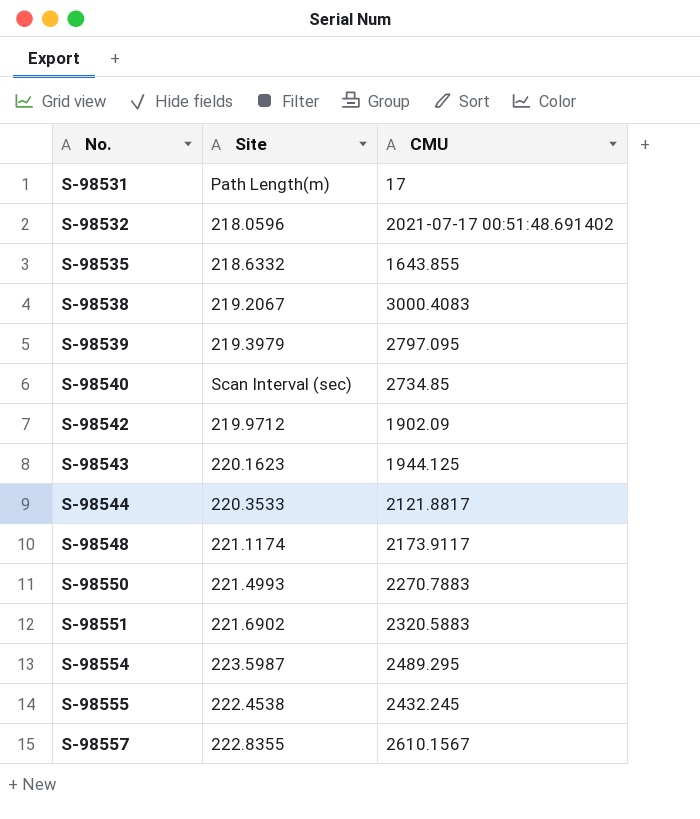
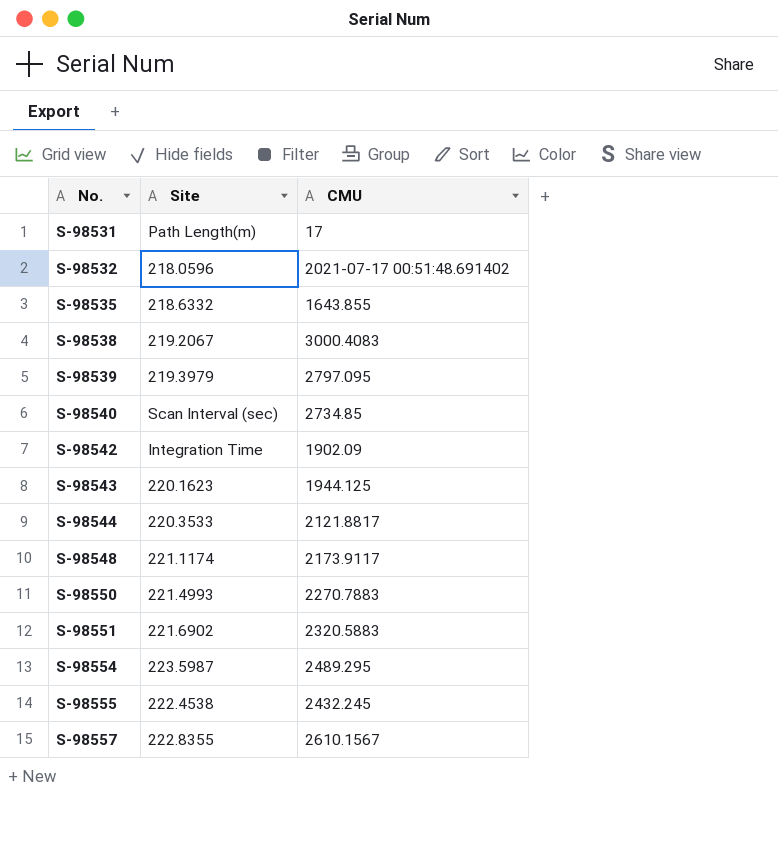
S-98542 | Site: 219.9712 -> Integration Time

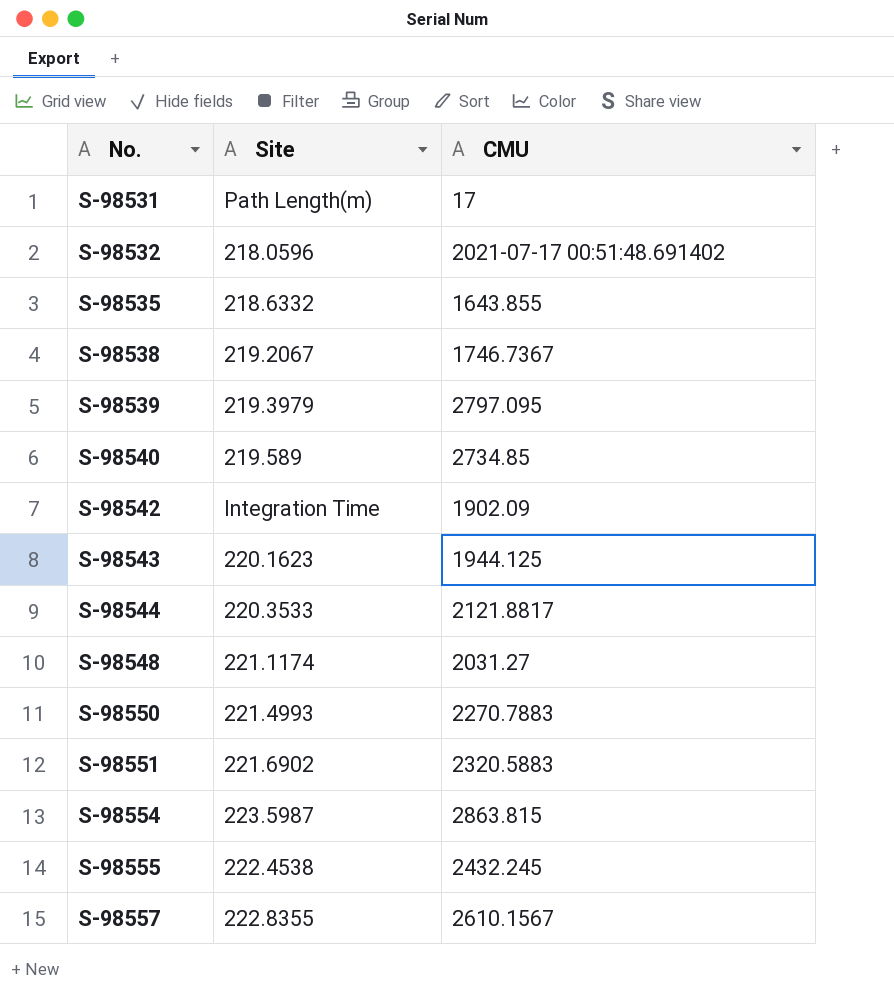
S-98538 | CMU: 3000.4083 -> 1746.7367
S-98540 | Site: Scan Interval (sec) -> 219.589
S-98548 | CMU: 2173.9117 -> 2031.27
S-98554 | CMU: 2489.295 -> 2863.815

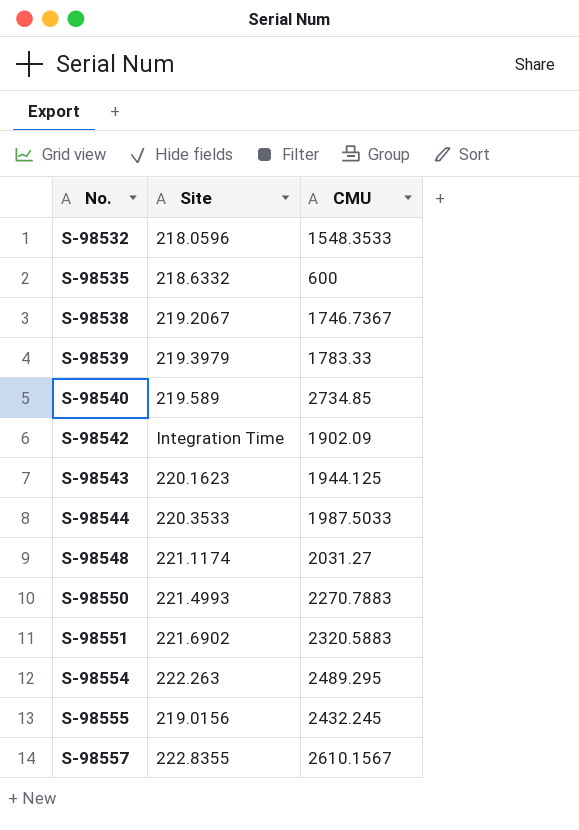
row S-98531: Path Length(m) | 17 -> none
S-98532 | CMU: 2021-07-17 00:51:48.691402 -> 1548.3533
S-98535 | CMU: 1643.855 -> 600
S-98539 | CMU: 2797.095 -> 1783.33
S-98544 | CMU: 2121.8817 -> 1987.5033
S-98554 | Site: 223.5987 -> 222.263
S-98554 | CMU: 2863.815 -> 2489.295
S-98555 | Site: 222.4538 -> 219.0156

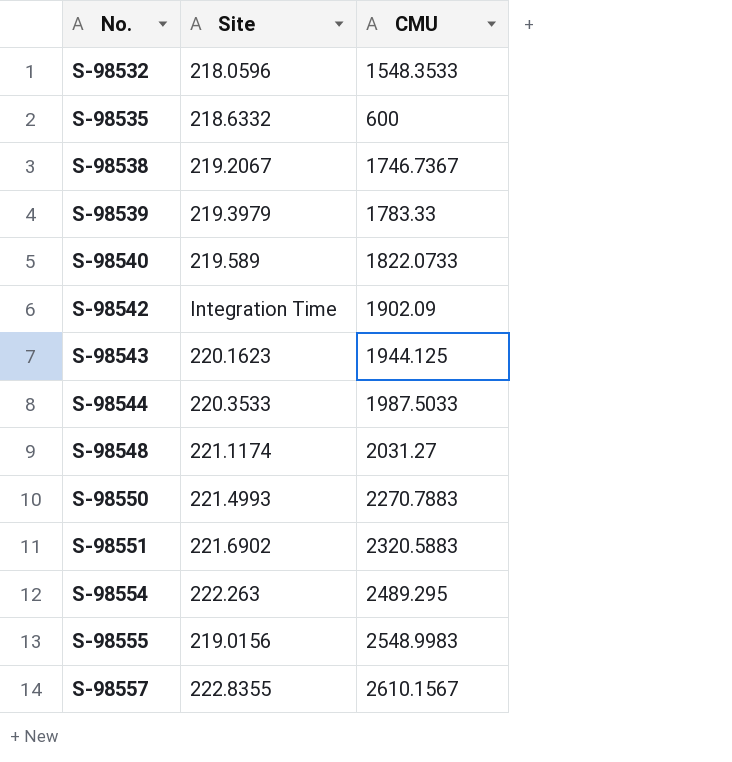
S-98540 | CMU: 2734.85 -> 1822.0733
S-98555 | CMU: 2432.245 -> 2548.9983

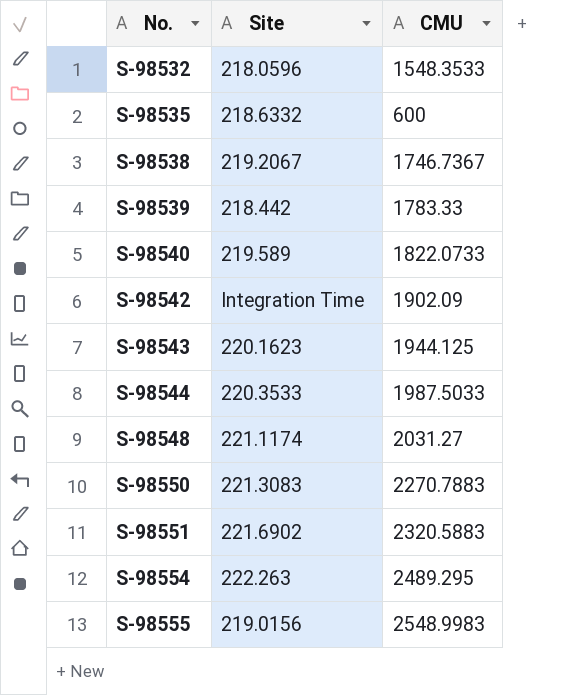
row S-98557: 222.8355 | 2610.1567 -> none
S-98539 | Site: 219.3979 -> 218.442
S-98550 | Site: 221.4993 -> 221.3083

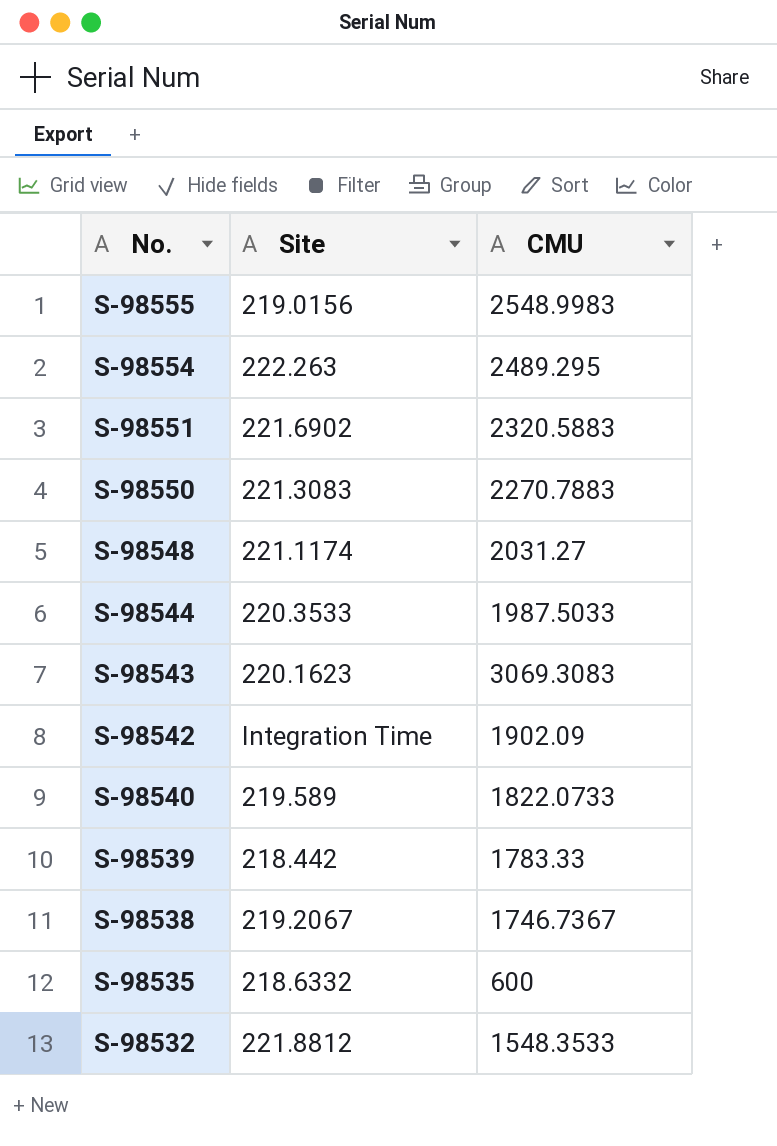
row order: No. ascending -> No. descending
S-98543 | CMU: 1944.125 -> 3069.3083
S-98532 | Site: 218.0596 -> 221.8812

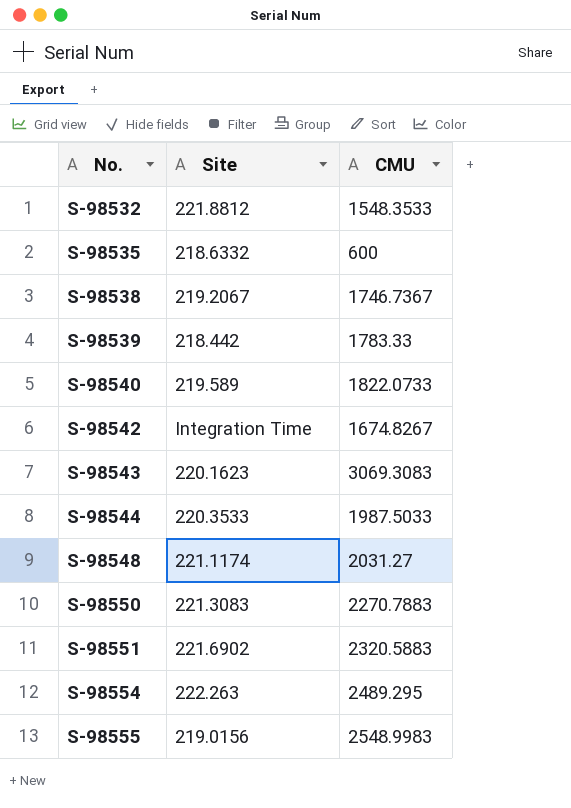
row order: No. descending -> No. ascending
S-98542 | CMU: 1902.09 -> 1674.8267

